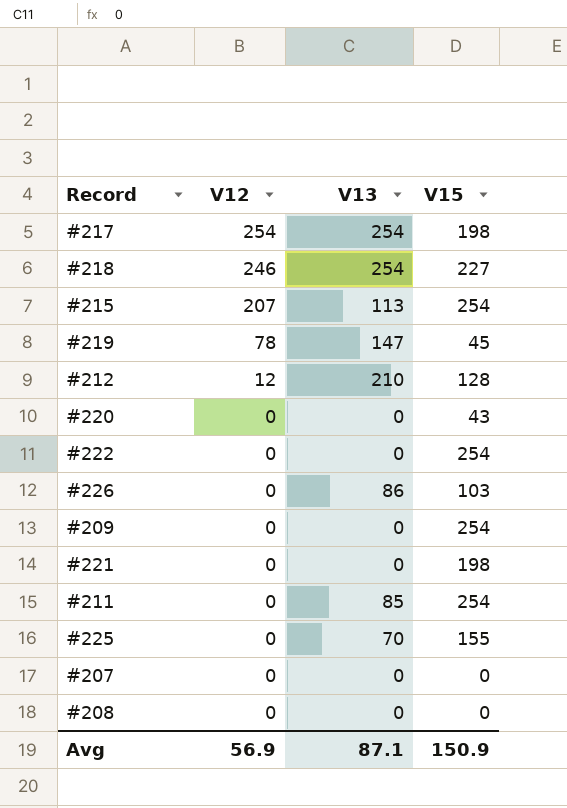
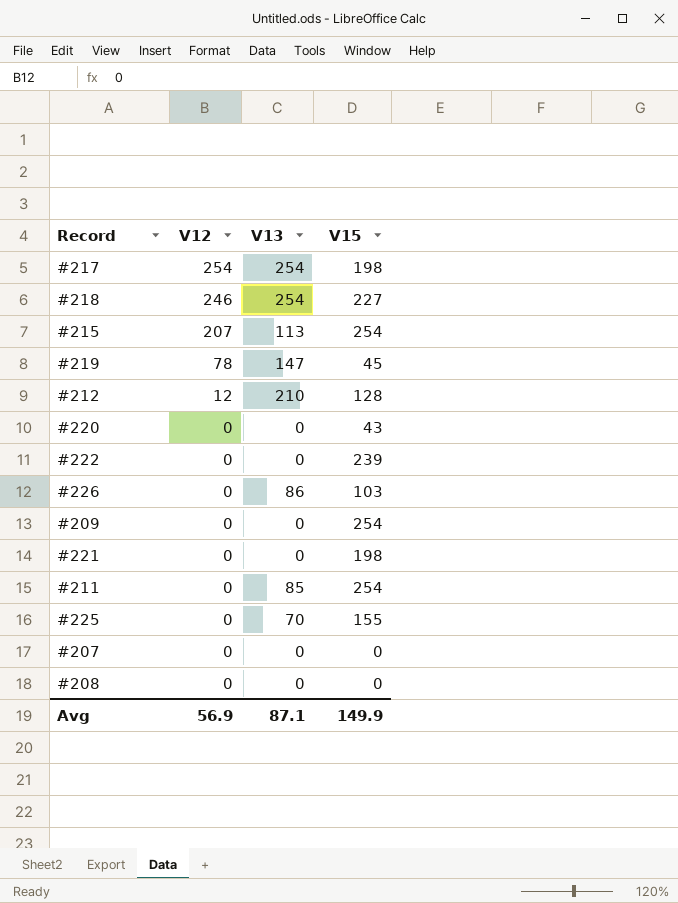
#222 | V15: 254 -> 239
Avg | V15: 150.9 -> 149.9

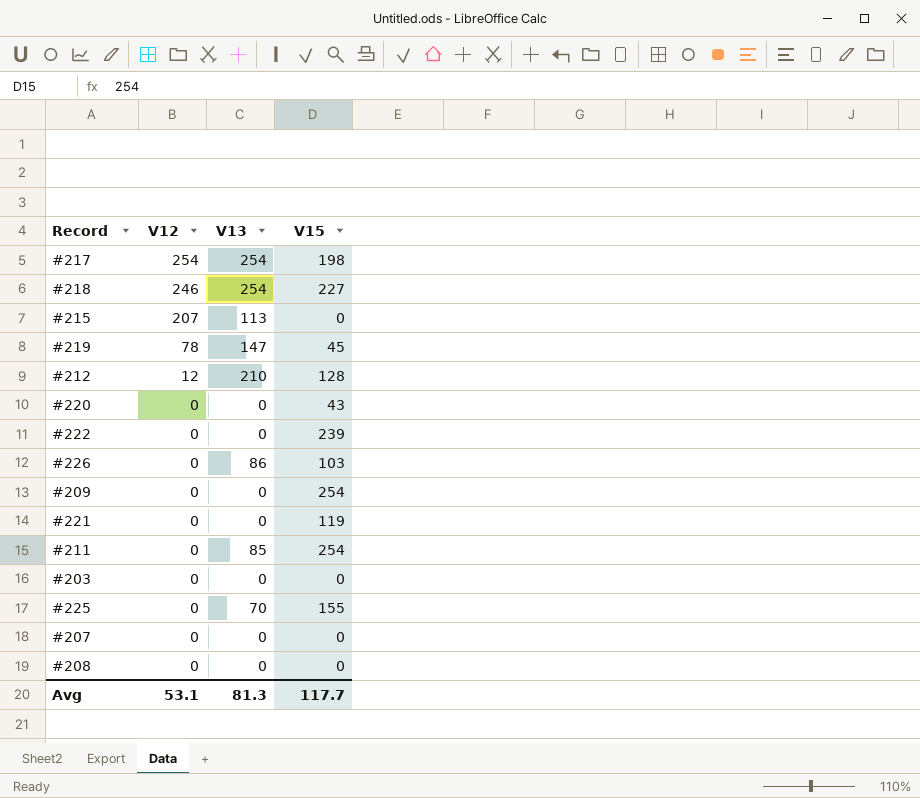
#215 | V15: 254 -> 0
#221 | V15: 198 -> 119
row #203: none -> 0 | 0 | 0
Avg | V12: 56.9 -> 53.1
Avg | V13: 87.1 -> 81.3
Avg | V15: 149.9 -> 117.7

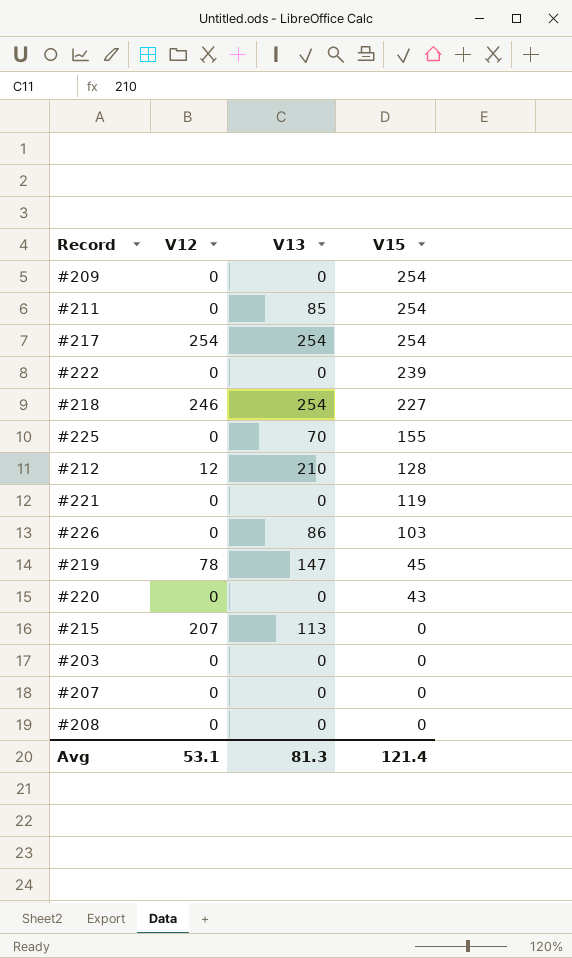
row order: V12 descending -> V15 descending
#217 | V15: 198 -> 254
Avg | V15: 117.7 -> 121.4

